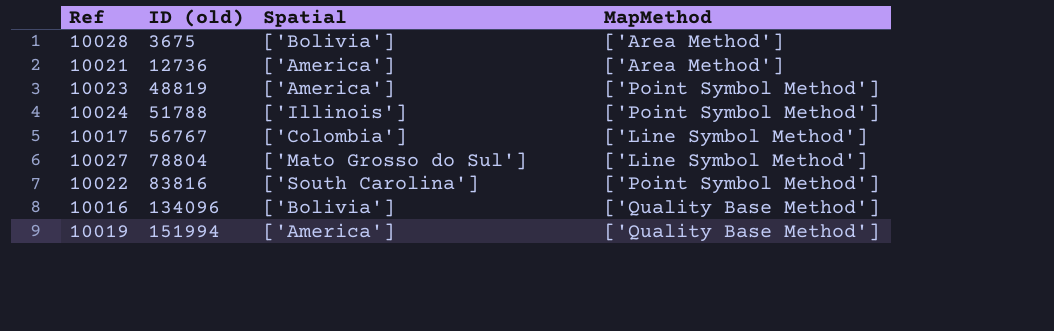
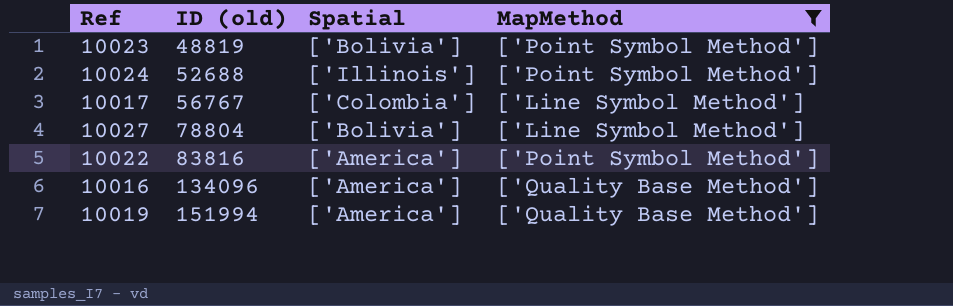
filter: none -> MapMethod != ['Area Method']
10023 | Spatial: ['America'] -> ['Bolivia']
10024 | ID (old): 51788 -> 52688
10027 | Spatial: ['Mato Grosso do Sul'] -> ['Bolivia']
10022 | Spatial: ['South Carolina'] -> ['America']
10016 | Spatial: ['Bolivia'] -> ['America']

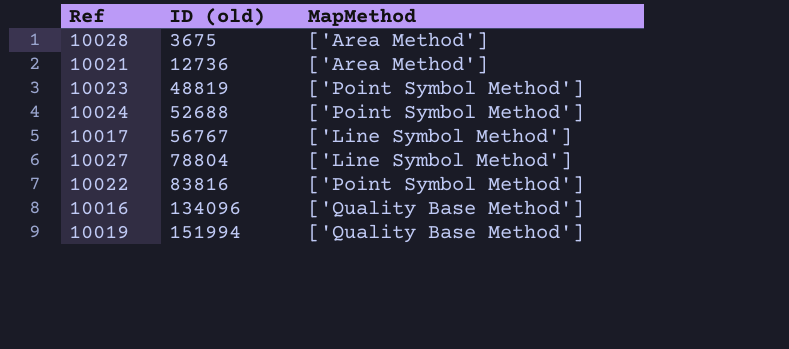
filter: MapMethod != ['Area Method'] -> none
column Spatial | position: 3 -> none

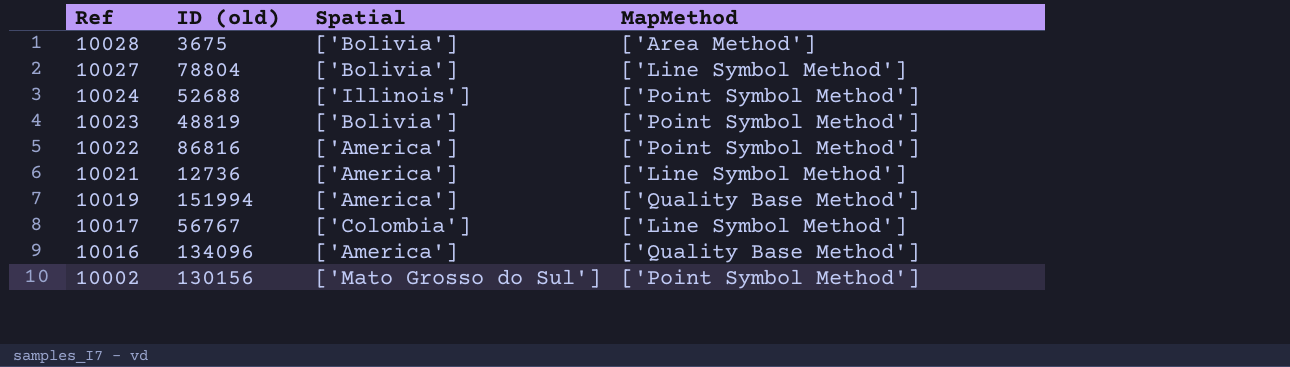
row order: ID (old) ascending -> Ref descending
column Spatial | position: none -> 3
10022 | ID (old): 83816 -> 86816
10021 | MapMethod: ['Area Method'] -> ['Line Symbol Method']
row 10002: none -> 130156 | ['Mato Grosso do Sul'] | ['Point Symbol Method']

